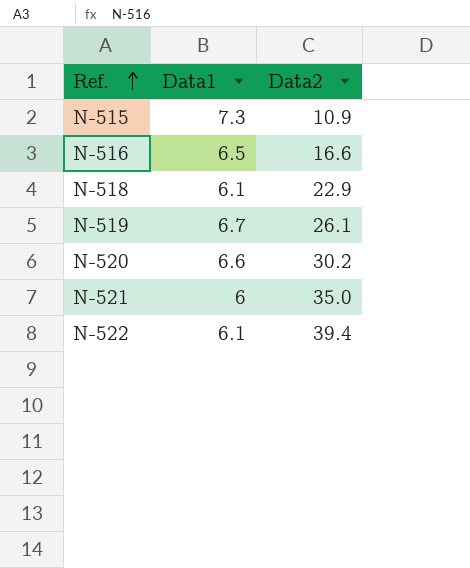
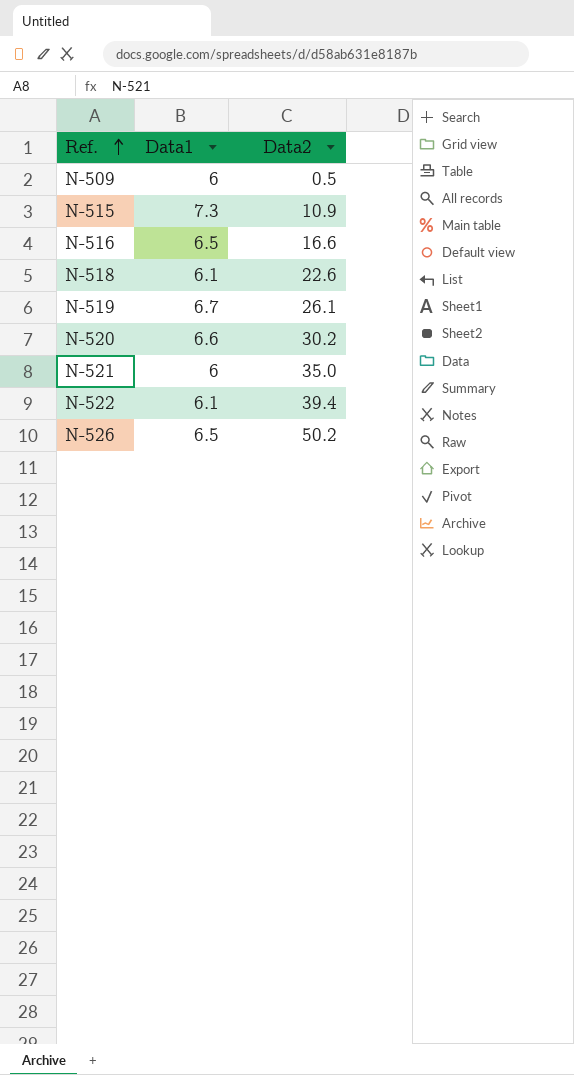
row N-509: none -> 6 | 0.5
N-518 | Data2: 22.9 -> 22.6
row N-526: none -> 6.5 | 50.2

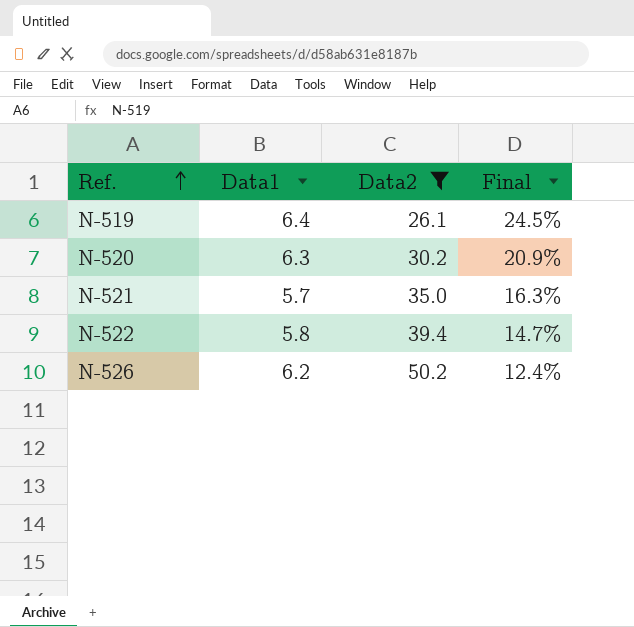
filter: none -> Data2 >= 26.1
column Final | formula: none -> [Data1] / [Data2]
N-519 | Data1: 6.7 -> 6.4
N-520 | Data1: 6.6 -> 6.3
N-521 | Data1: 6 -> 5.7
N-522 | Data1: 6.1 -> 5.8
N-526 | Data1: 6.5 -> 6.2

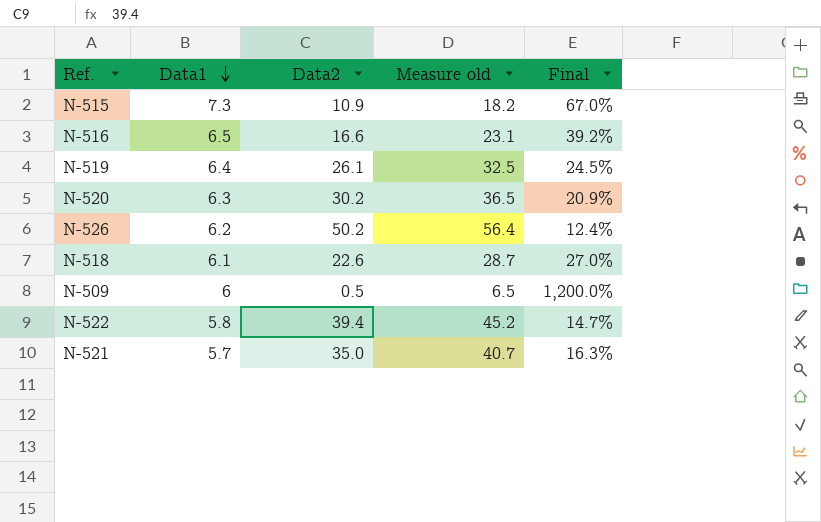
filter: Data2 >= 26.1 -> none
row order: Ref. ascending -> Data1 descending
column Measure old | formula: none -> [Data1] + [Data2]

